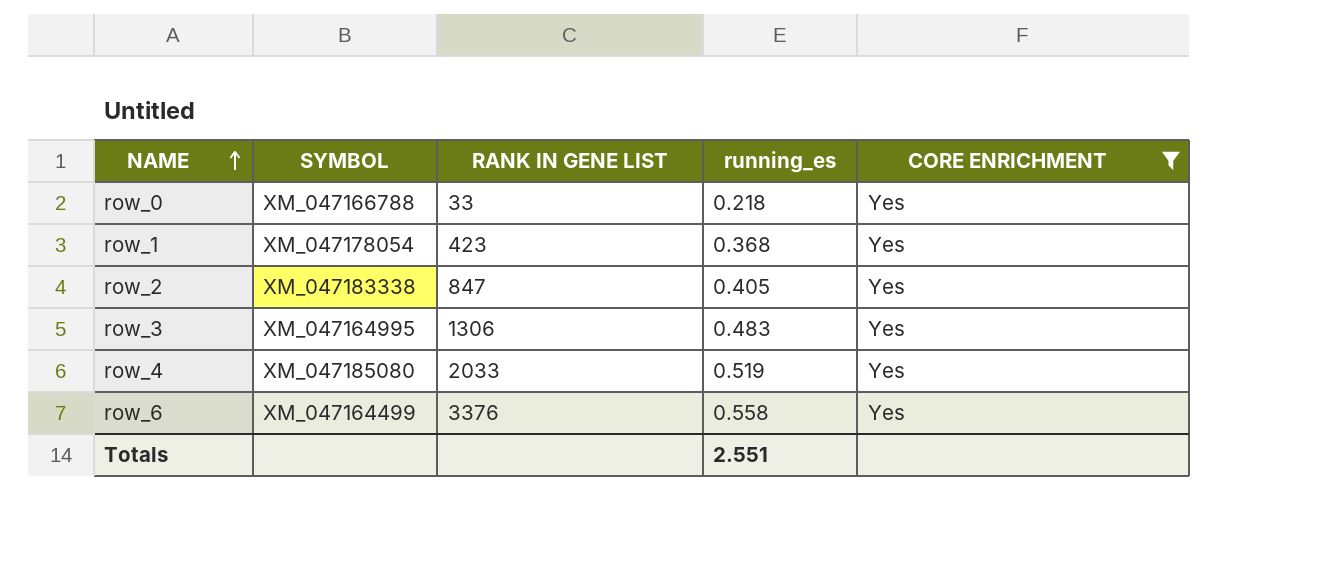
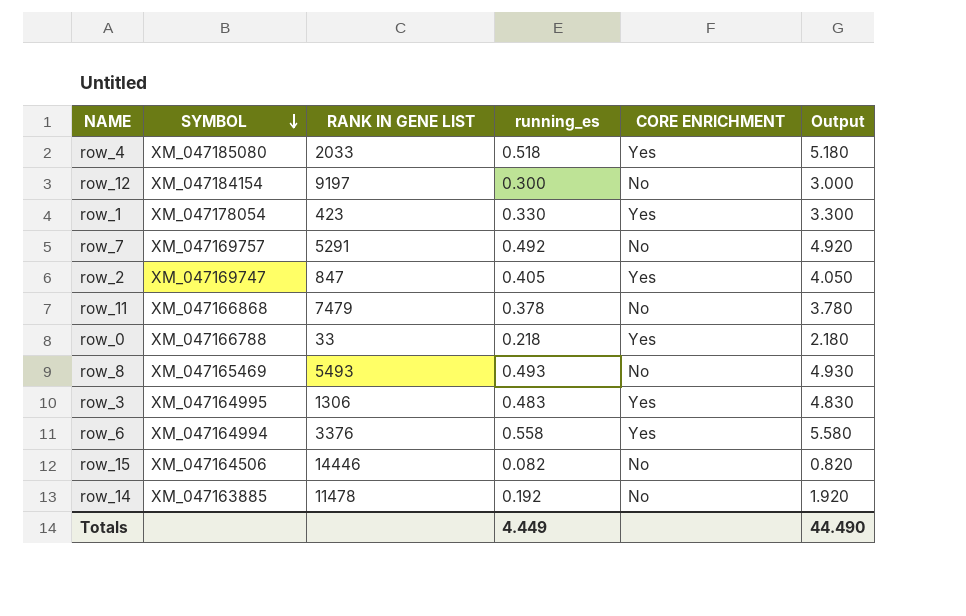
filter: CORE ENRICHMENT = Yes -> none
row order: NAME ascending -> SYMBOL descending
column Output | formula: none -> [running_es] * 10
row_4 | running_es: 0.519 -> 0.518
row_1 | running_es: 0.368 -> 0.330
row_2 | SYMBOL: XM_047183338 -> XM_047169747
row_6 | SYMBOL: XM_047164499 -> XM_047164994
Totals | running_es: 2.551 -> 4.449

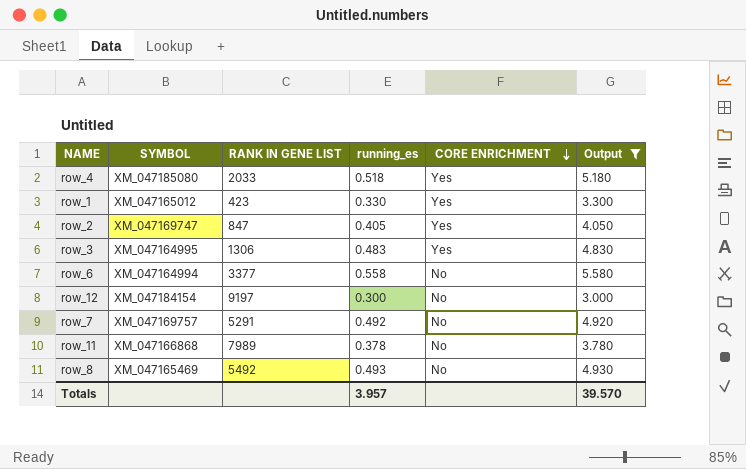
filter: none -> Output >= 3.000
row order: SYMBOL descending -> CORE ENRICHMENT descending
row_1 | SYMBOL: XM_047178054 -> XM_047165012
row_6 | RANK IN GENE LIST: 3376 -> 3377
row_6 | CORE ENRICHMENT: Yes -> No
row_11 | RANK IN GENE LIST: 7479 -> 7989
row_8 | RANK IN GENE LIST: 5493 -> 5492
Totals | running_es: 4.449 -> 3.957
Totals | Output: 44.490 -> 39.570

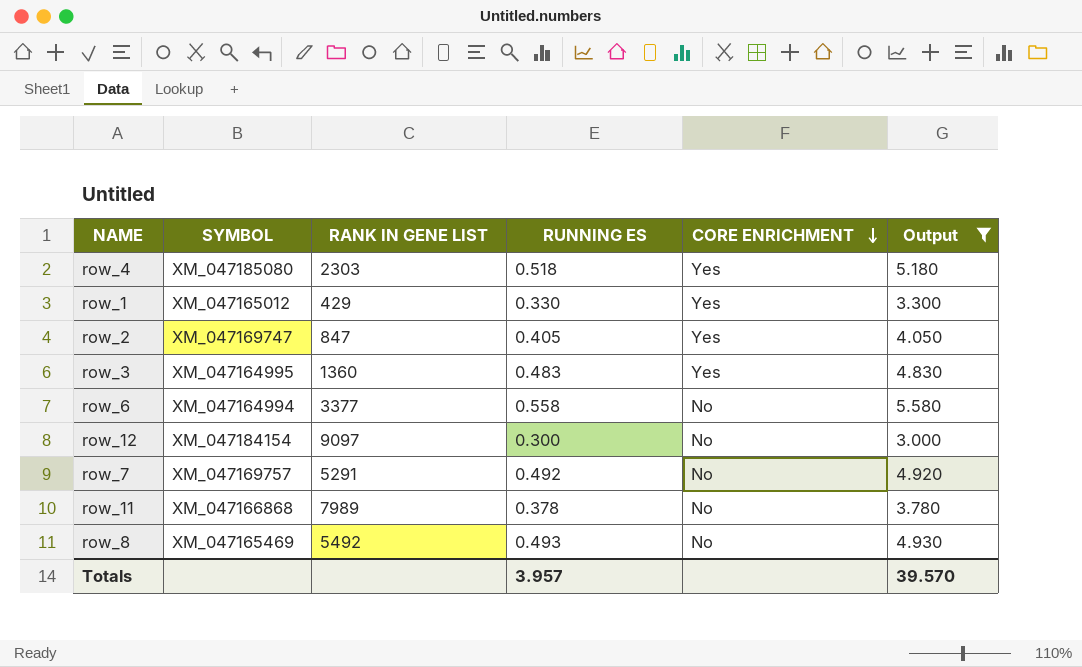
column name: running_es -> RUNNING ES
row_4 | RANK IN GENE LIST: 2033 -> 2303
row_1 | RANK IN GENE LIST: 423 -> 429
row_3 | RANK IN GENE LIST: 1306 -> 1360
row_12 | RANK IN GENE LIST: 9197 -> 9097

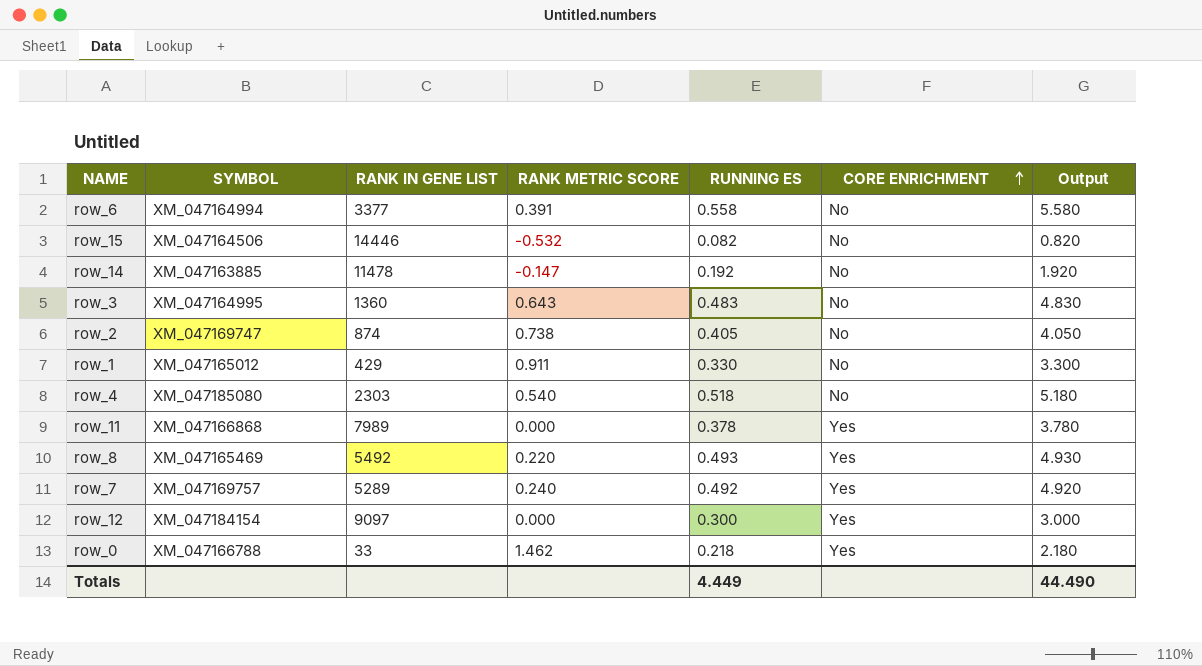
filter: Output >= 3.000 -> none
row order: CORE ENRICHMENT descending -> CORE ENRICHMENT ascending
column RANK METRIC SCORE | position: none -> 4
row_3 | CORE ENRICHMENT: Yes -> No
row_2 | RANK IN GENE LIST: 847 -> 874
row_2 | CORE ENRICHMENT: Yes -> No
row_1 | CORE ENRICHMENT: Yes -> No
row_4 | CORE ENRICHMENT: Yes -> No
row_11 | CORE ENRICHMENT: No -> Yes
row_8 | CORE ENRICHMENT: No -> Yes
row_7 | RANK IN GENE LIST: 5291 -> 5289
row_7 | CORE ENRICHMENT: No -> Yes
row_12 | CORE ENRICHMENT: No -> Yes
Totals | RUNNING ES: 3.957 -> 4.449
Totals | Output: 39.570 -> 44.490

